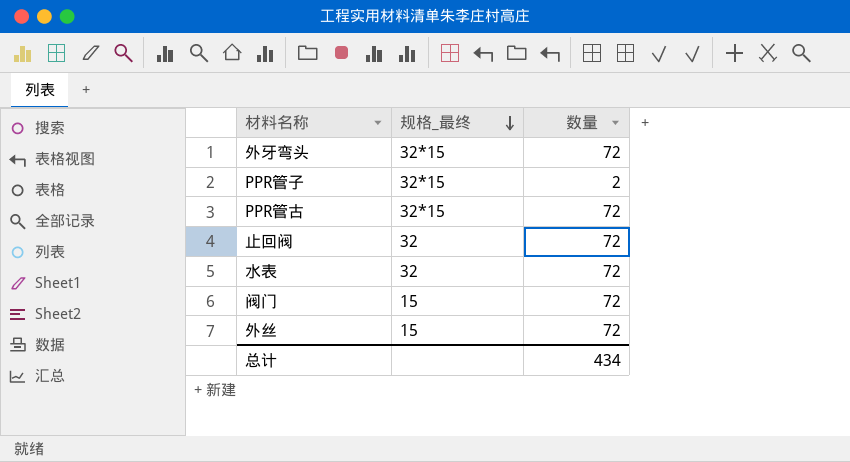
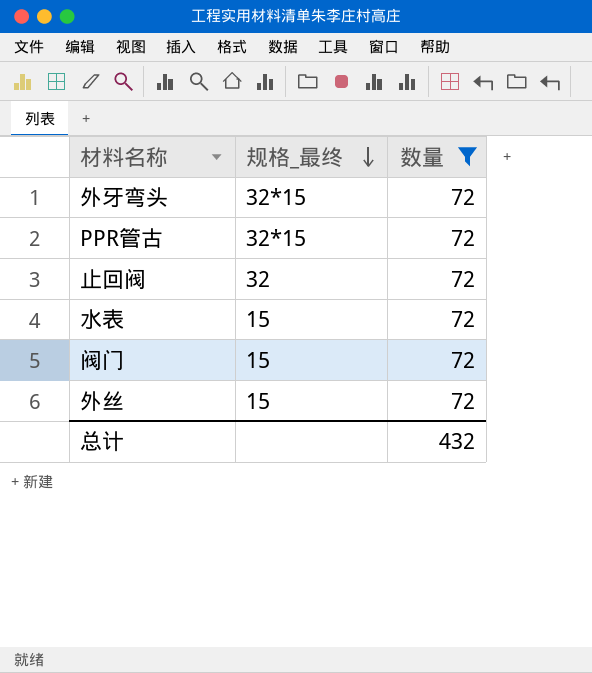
filter: none -> 数量 = 72
水表 | 规格_最终: 32 -> 15
总计 | 数量: 434 -> 432

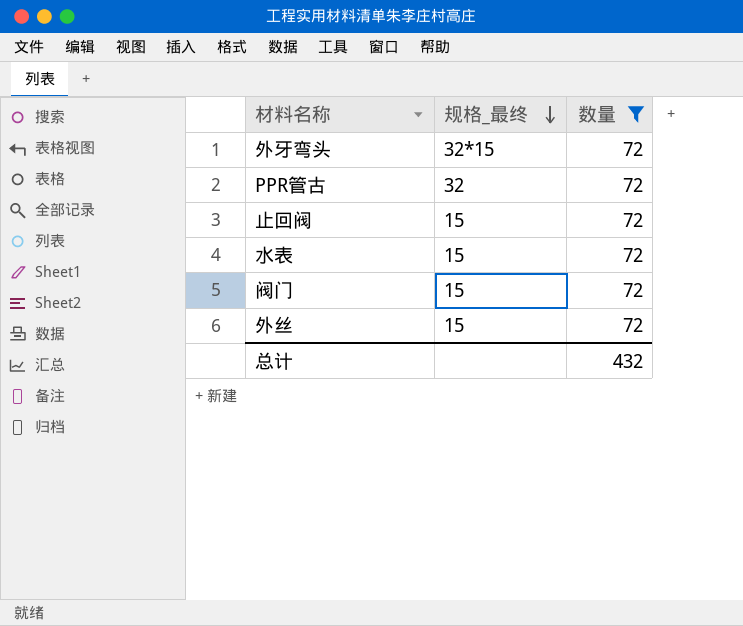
PPR管古 | 规格_最终: 32*15 -> 32
止回阀 | 规格_最终: 32 -> 15

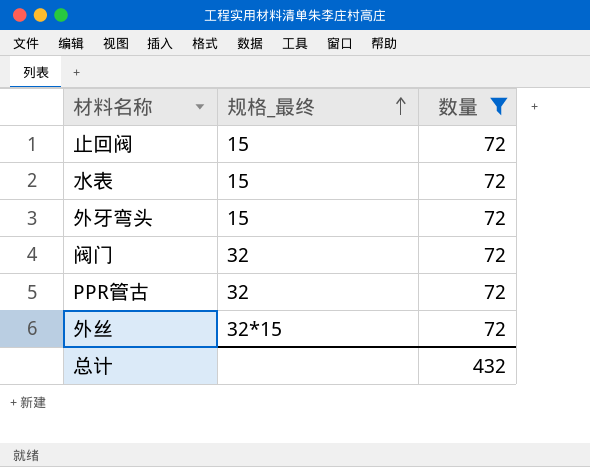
row order: 规格_最终 descending -> 规格_最终 ascending
外牙弯头 | 规格_最终: 32*15 -> 15
阀门 | 规格_最终: 15 -> 32
外丝 | 规格_最终: 15 -> 32*15

